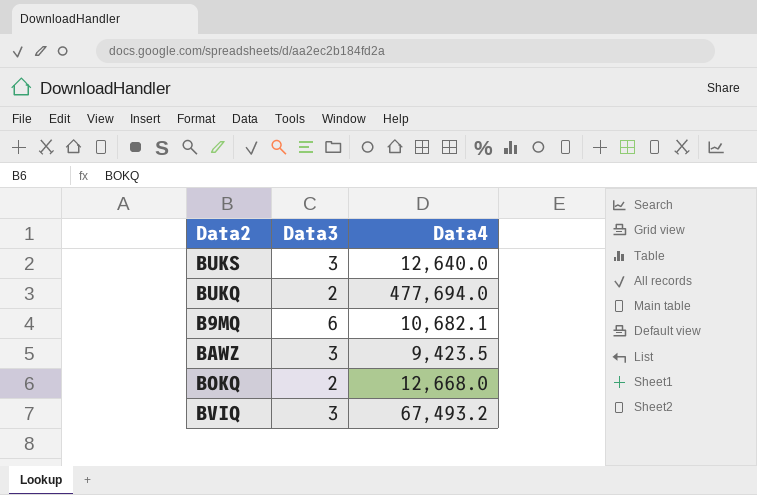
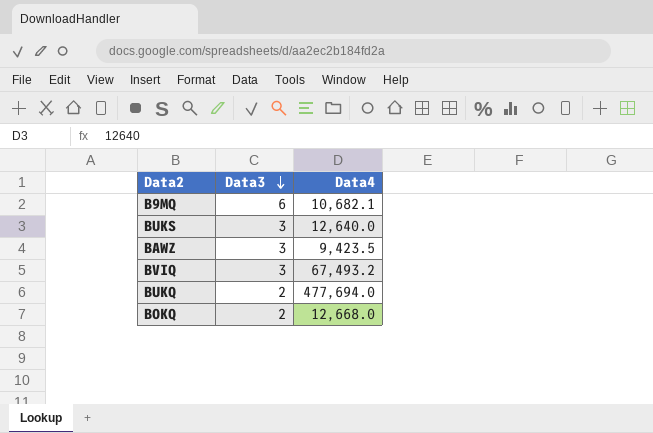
row order: none -> Data3 descending

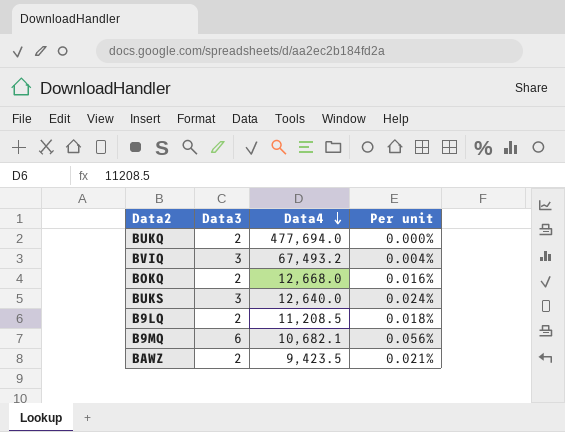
row order: Data3 descending -> Data4 descending
column Per unit | formula: none -> [Data3] / [Data4]
row B9LQ: none -> 2 | 11,208.5 | 0.018%
BAWZ | Data3: 3 -> 2

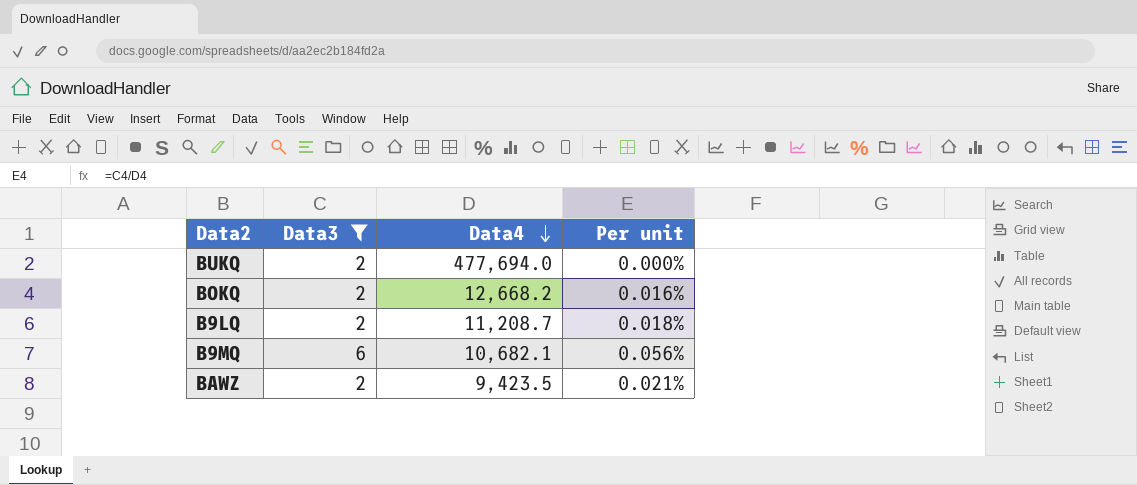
filter: none -> Data3 != 3
BOKQ | Data4: 12,668.0 -> 12,668.2
B9LQ | Data4: 11,208.5 -> 11,208.7

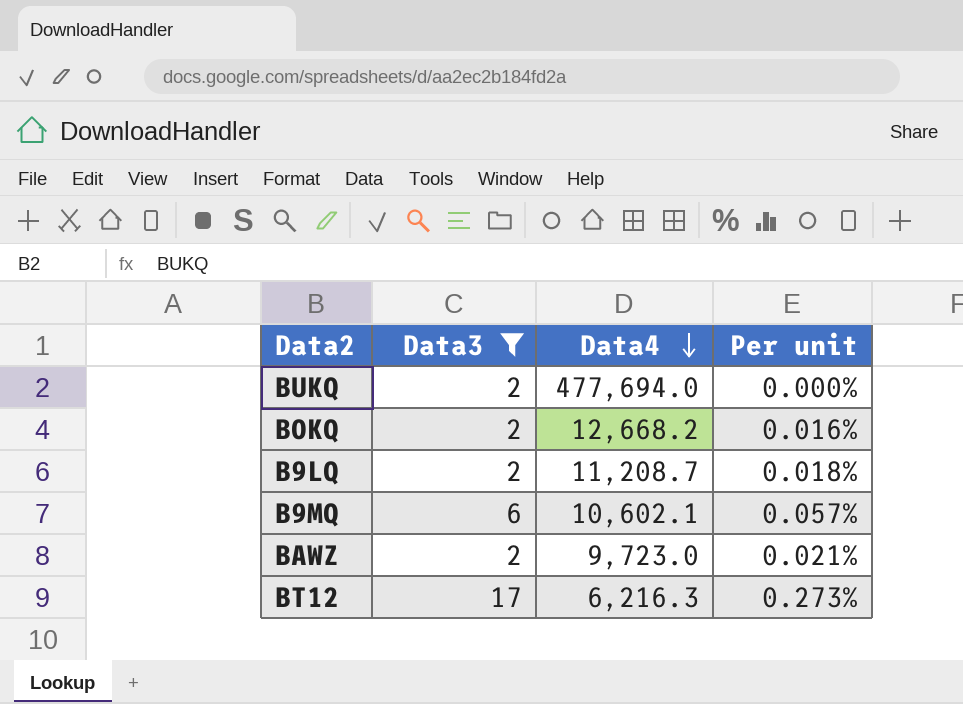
B9MQ | Data4: 10,682.1 -> 10,602.1
B9MQ | Per unit: 0.056% -> 0.057%
BAWZ | Data4: 9,423.5 -> 9,723.0
row BT12: none -> 17 | 6,216.3 | 0.273%

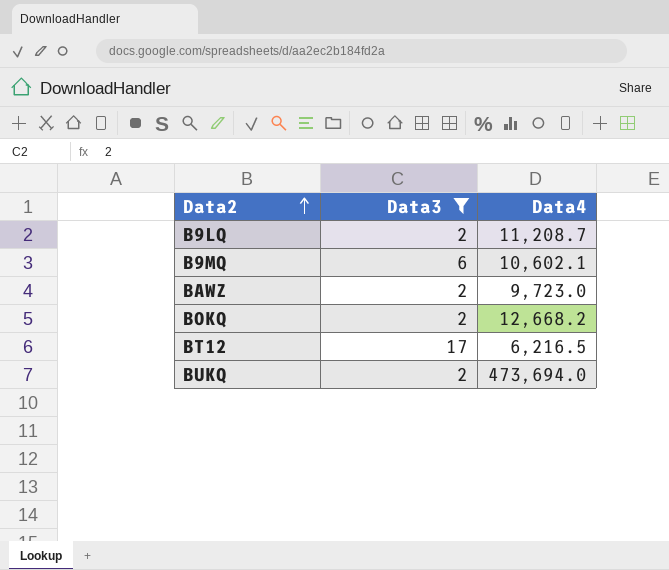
row order: Data4 descending -> Data2 ascending
column Per unit | formula: [Data3] / [Data4] -> none
BT12 | Data4: 6,216.3 -> 6,216.5
BUKQ | Data4: 477,694.0 -> 473,694.0

